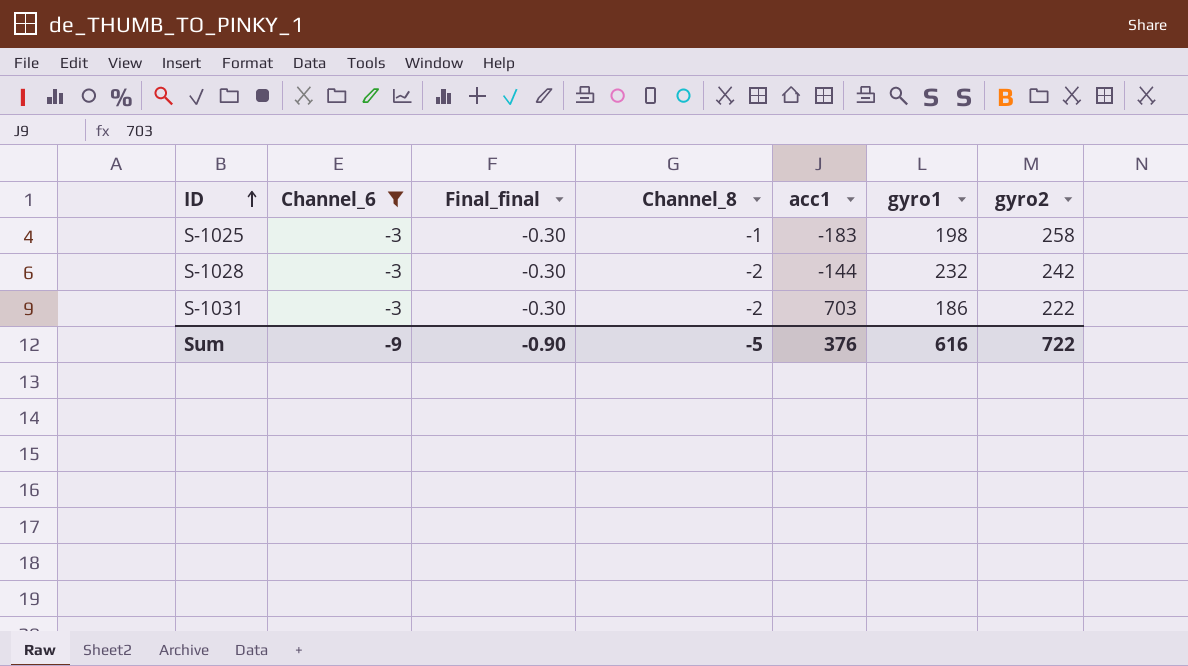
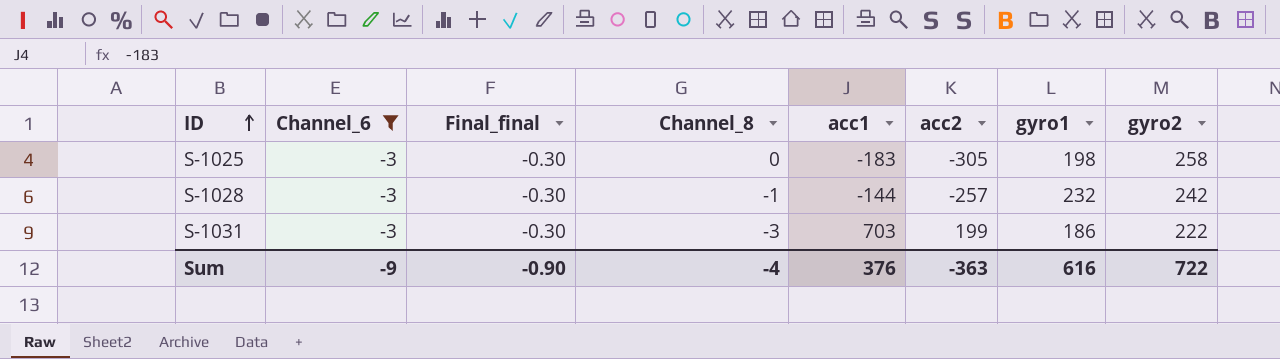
column acc2 | position: none -> 6
S-1025 | Channel_8: -1 -> 0
S-1028 | Channel_8: -2 -> -1
S-1031 | Channel_8: -2 -> -3
Sum | Channel_8: -5 -> -4

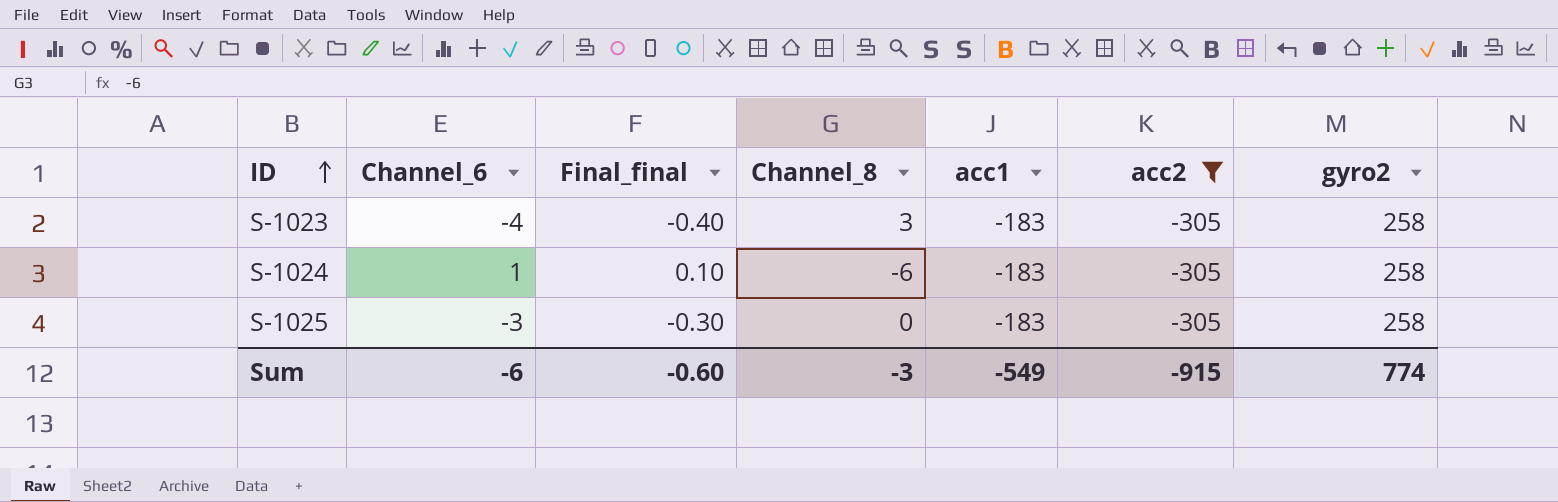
filter: Channel_6 = -3 -> acc2 = -305
column gyro1 | position: 7 -> none
Sum | Channel_6: -9 -> -6
Sum | Final_final: -0.90 -> -0.60
Sum | Channel_8: -4 -> -3
Sum | acc1: 376 -> -549
Sum | acc2: -363 -> -915
Sum | gyro2: 722 -> 774

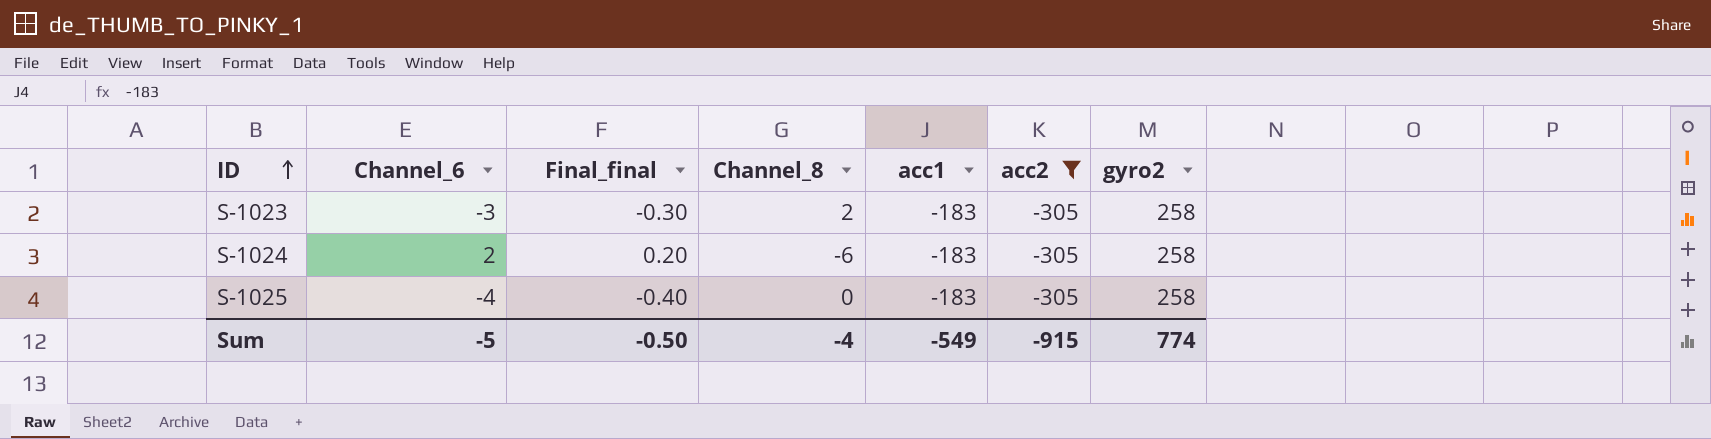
S-1023 | Channel_6: -4 -> -3
S-1023 | Final_final: -0.40 -> -0.30
S-1023 | Channel_8: 3 -> 2
S-1024 | Channel_6: 1 -> 2
S-1024 | Final_final: 0.10 -> 0.20
S-1025 | Channel_6: -3 -> -4
S-1025 | Final_final: -0.30 -> -0.40
Sum | Channel_6: -6 -> -5
Sum | Final_final: -0.60 -> -0.50
Sum | Channel_8: -3 -> -4

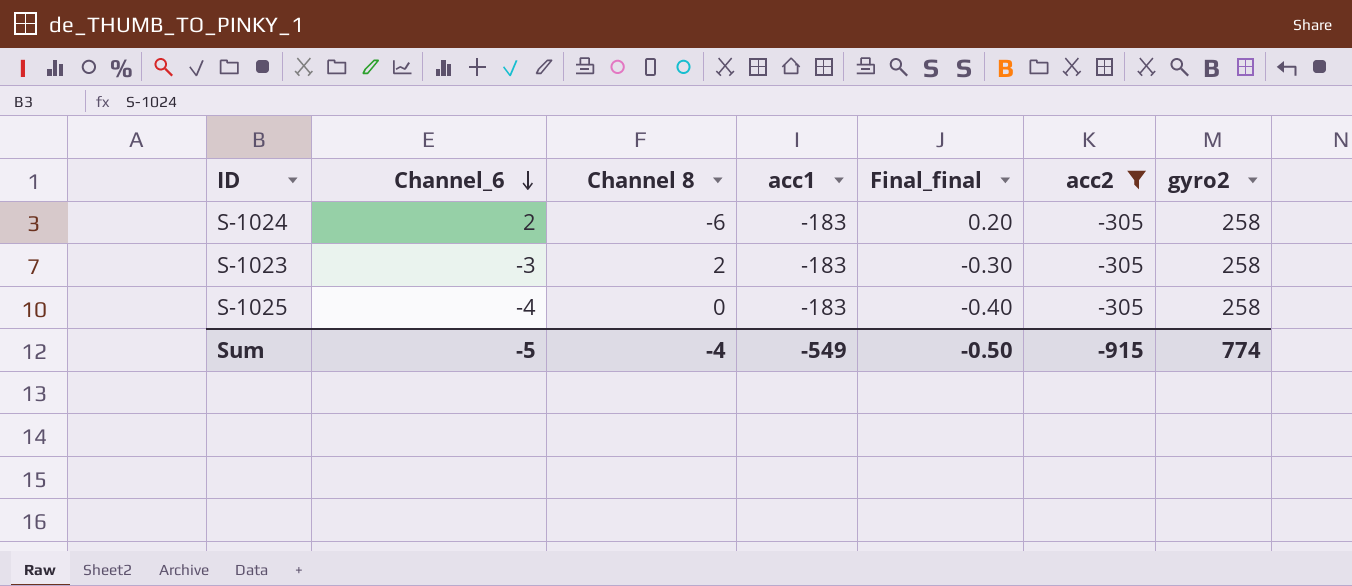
row order: ID ascending -> Channel_6 descending
column name: Channel_8 -> Channel 8
column Final_final | position: 3 -> 5

